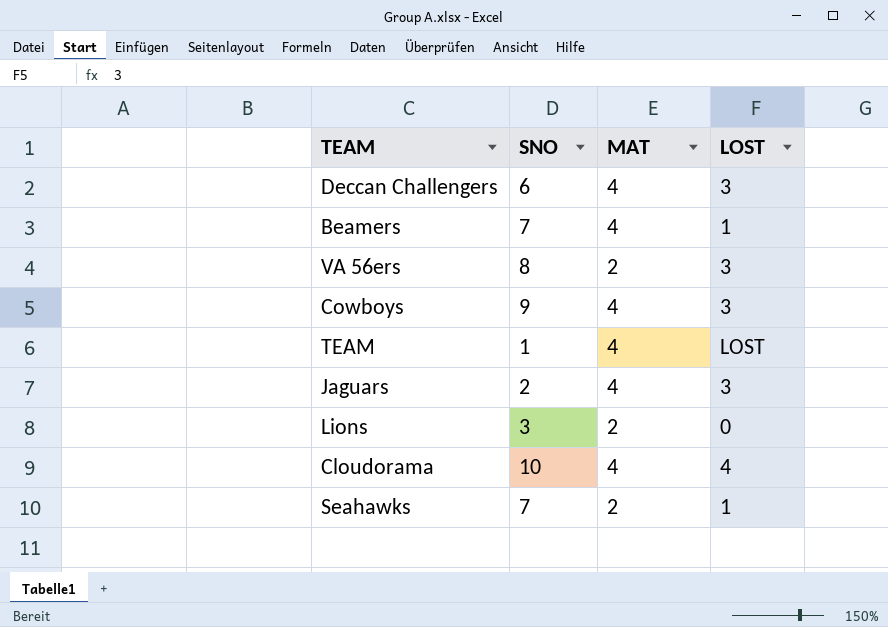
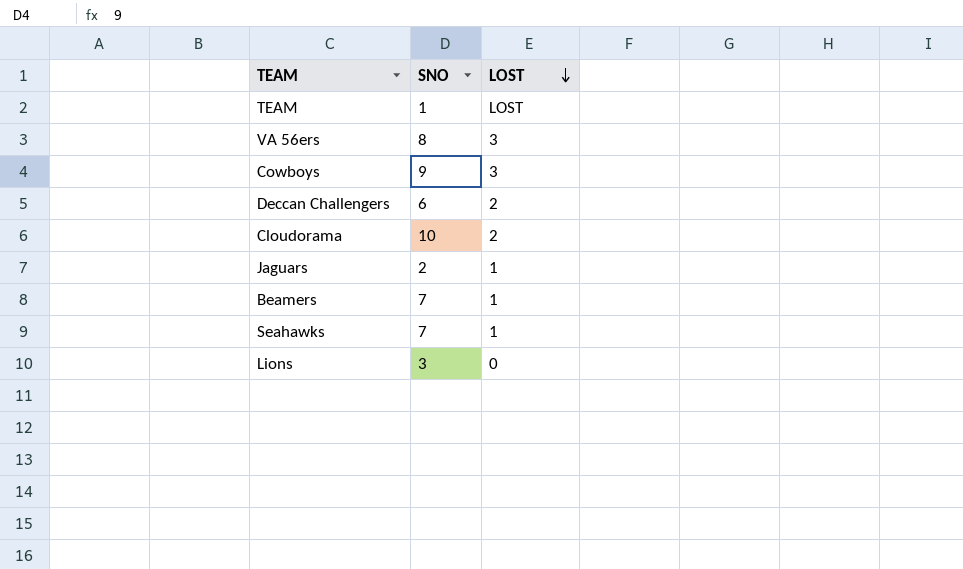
row order: none -> LOST descending
column MAT | position: 3 -> none
Deccan Challengers | LOST: 3 -> 2
Cloudorama | LOST: 4 -> 2
Jaguars | LOST: 3 -> 1

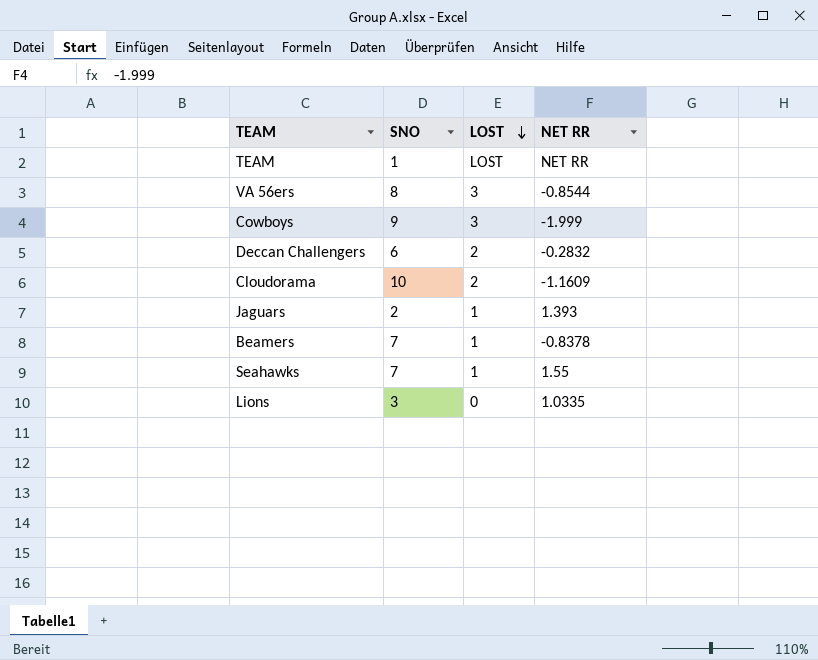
column NET RR | position: none -> 4

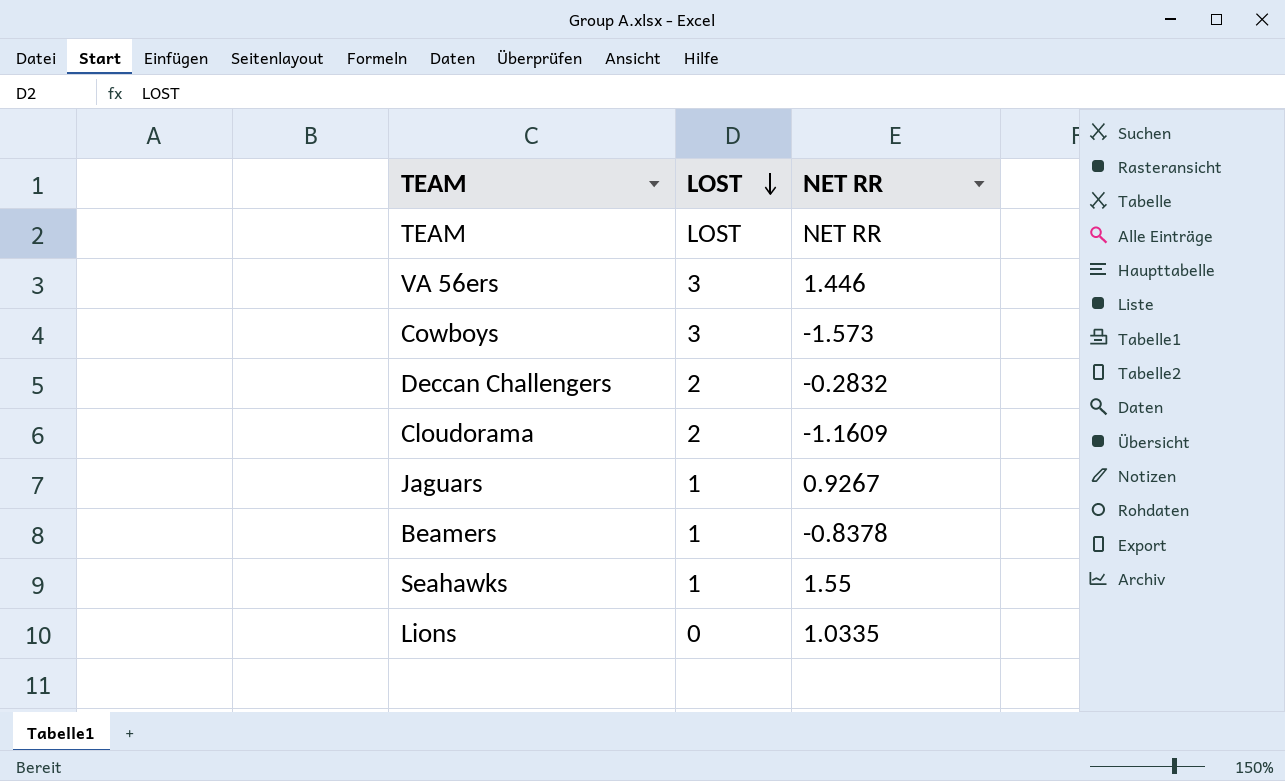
column SNO | position: 2 -> none
VA 56ers | NET RR: -0.8544 -> 1.446
Cowboys | NET RR: -1.999 -> -1.573
Jaguars | NET RR: 1.393 -> 0.9267

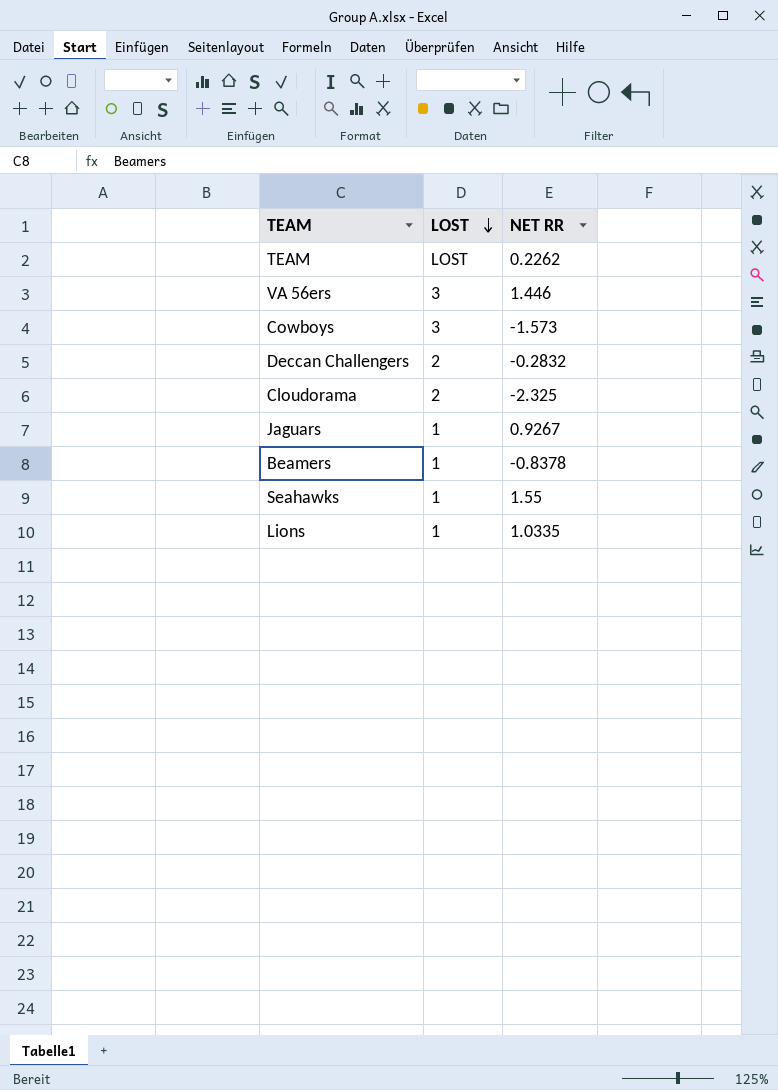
TEAM | NET RR: NET RR -> 0.2262
Cloudorama | NET RR: -1.1609 -> -2.325
Lions | LOST: 0 -> 1

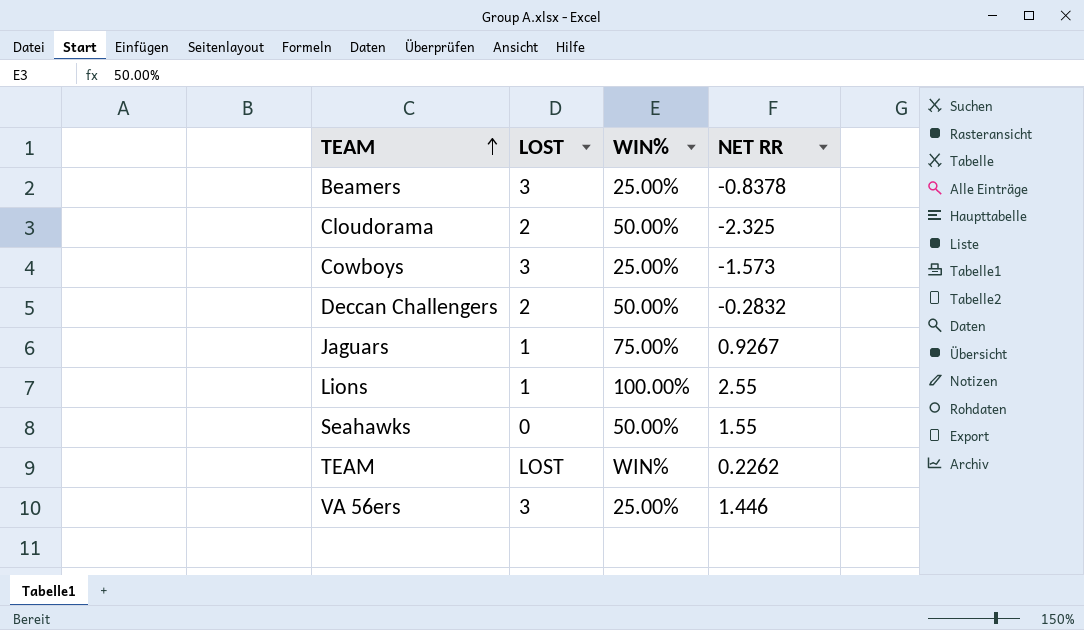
row order: LOST descending -> TEAM ascending
column WIN% | position: none -> 3
Beamers | LOST: 1 -> 3
Lions | NET RR: 1.0335 -> 2.55
Seahawks | LOST: 1 -> 0

